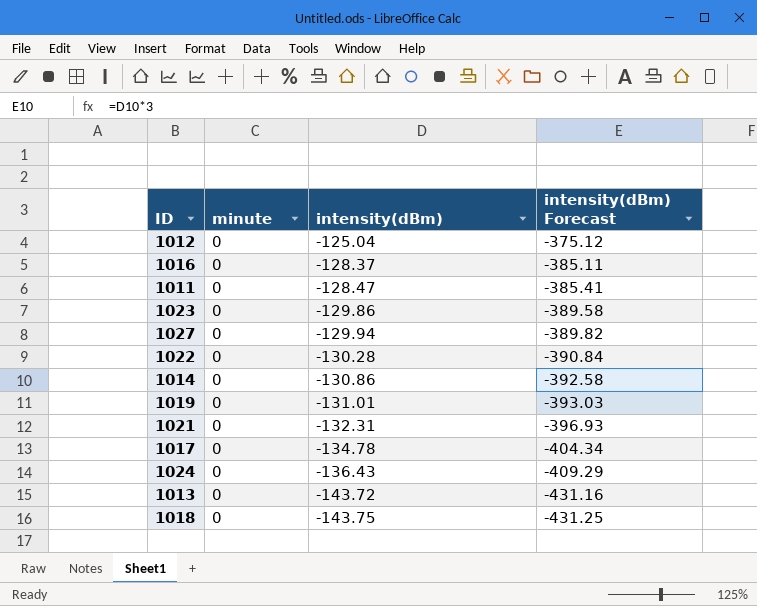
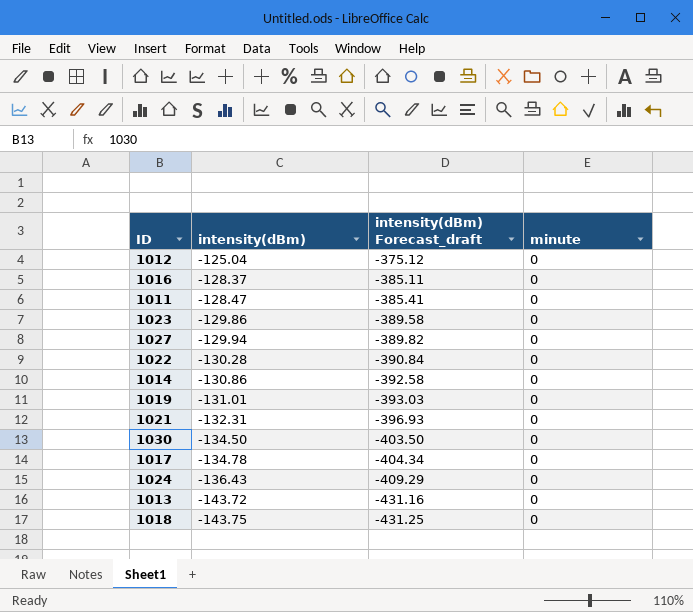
column name: intensity(dBm) Forecast -> intensity(dBm) Forecast_draft
column minute | position: 2 -> 4
row 1030: none -> -134.50 | -403.50 | 0

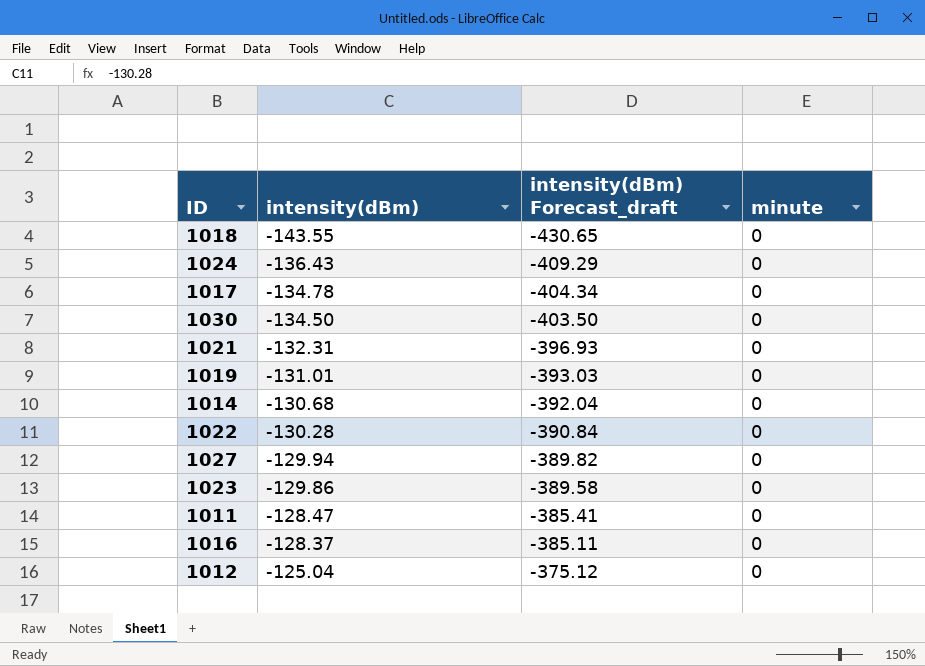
row order: intensity(dBm) descending -> intensity(dBm) ascending
row 1013: -143.72 | -431.16 | 0 -> none
1018 | intensity(dBm): -143.75 -> -143.55
1018 | intensity(dBm) Forecast_draft: -431.25 -> -430.65
1014 | intensity(dBm): -130.86 -> -130.68
1014 | intensity(dBm) Forecast_draft: -392.58 -> -392.04

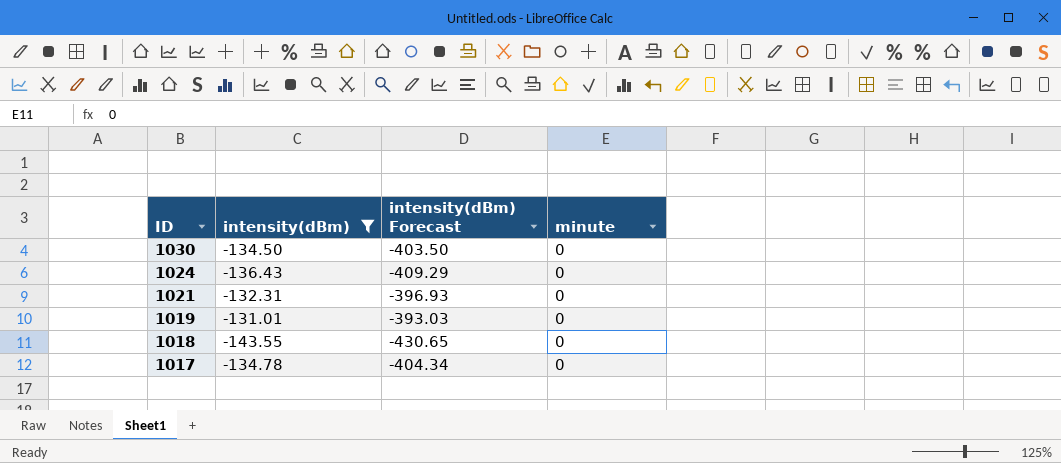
filter: none -> intensity(dBm) <= -131.01
row order: intensity(dBm) ascending -> ID descending
column name: intensity(dBm) Forecast_draft -> intensity(dBm) Forecast

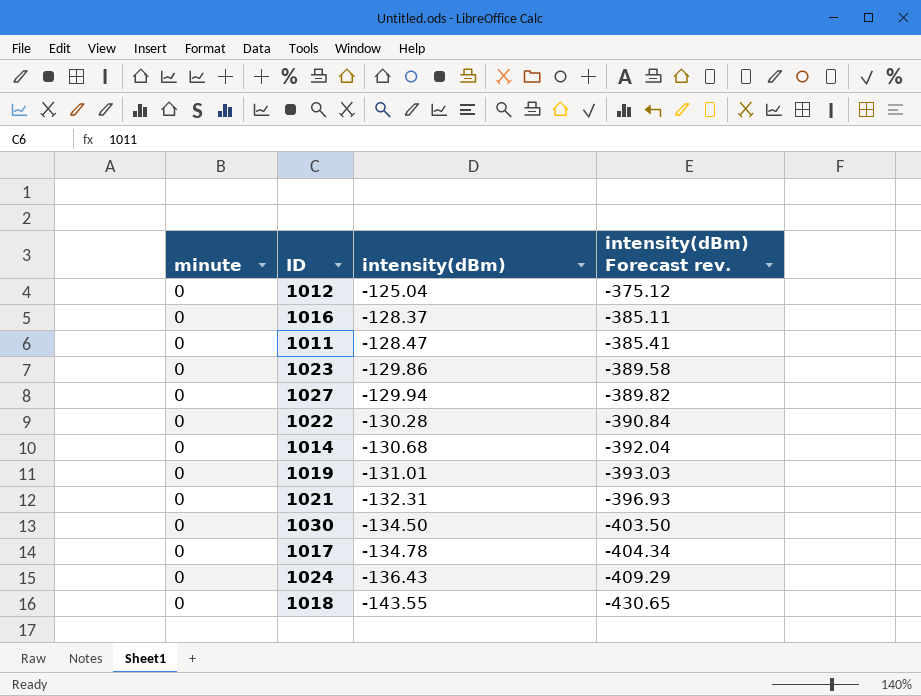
filter: intensity(dBm) <= -131.01 -> none
row order: ID descending -> intensity(dBm) descending
column minute | position: 4 -> 1
column name: intensity(dBm) Forecast -> intensity(dBm) Forecast rev.

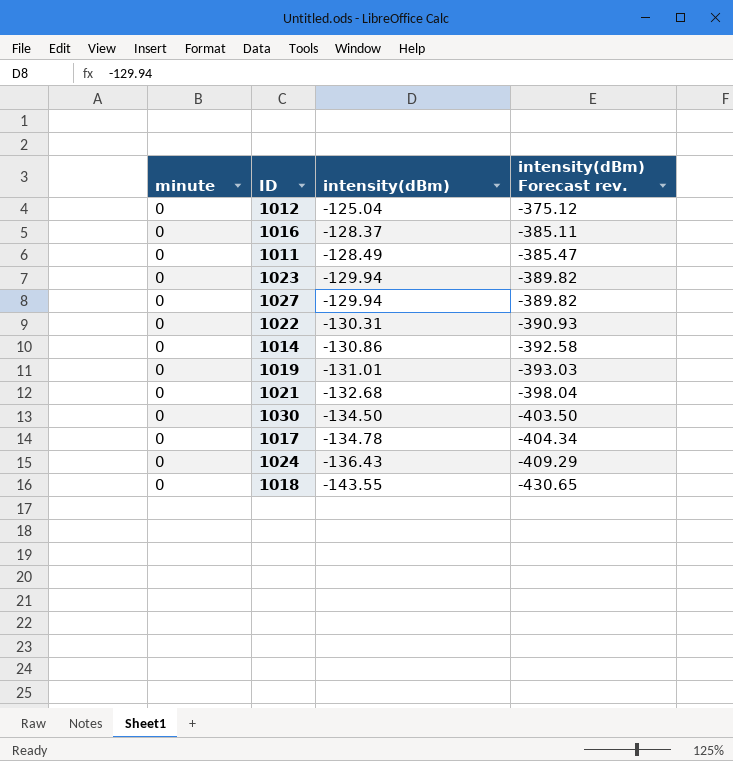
1011 | intensity(dBm): -128.47 -> -128.49
1011 | intensity(dBm) Forecast rev.: -385.41 -> -385.47
1023 | intensity(dBm): -129.86 -> -129.94
1023 | intensity(dBm) Forecast rev.: -389.58 -> -389.82
1022 | intensity(dBm): -130.28 -> -130.31
1022 | intensity(dBm) Forecast rev.: -390.84 -> -390.93
1014 | intensity(dBm): -130.68 -> -130.86
1014 | intensity(dBm) Forecast rev.: -392.04 -> -392.58
1021 | intensity(dBm): -132.31 -> -132.68
1021 | intensity(dBm) Forecast rev.: -396.93 -> -398.04

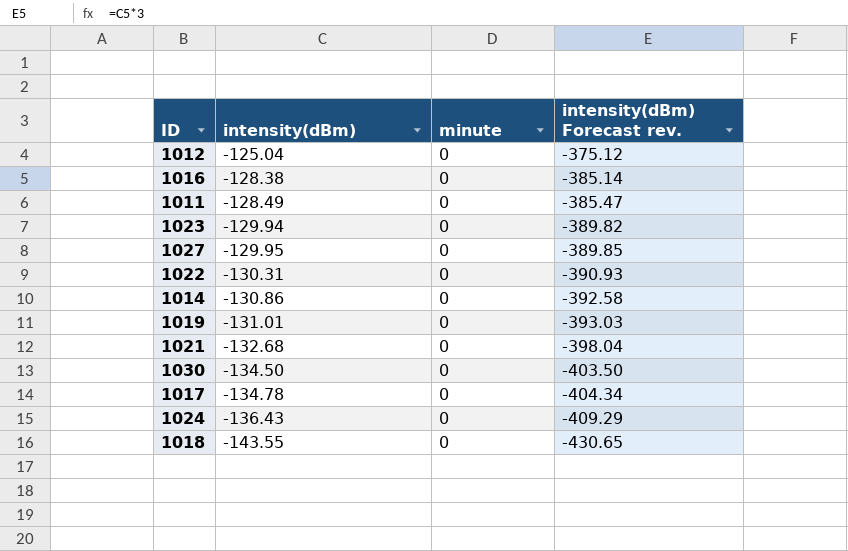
column minute | position: 1 -> 3
1016 | intensity(dBm): -128.37 -> -128.38
1016 | intensity(dBm) Forecast rev.: -385.11 -> -385.14
1027 | intensity(dBm): -129.94 -> -129.95
1027 | intensity(dBm) Forecast rev.: -389.82 -> -389.85

